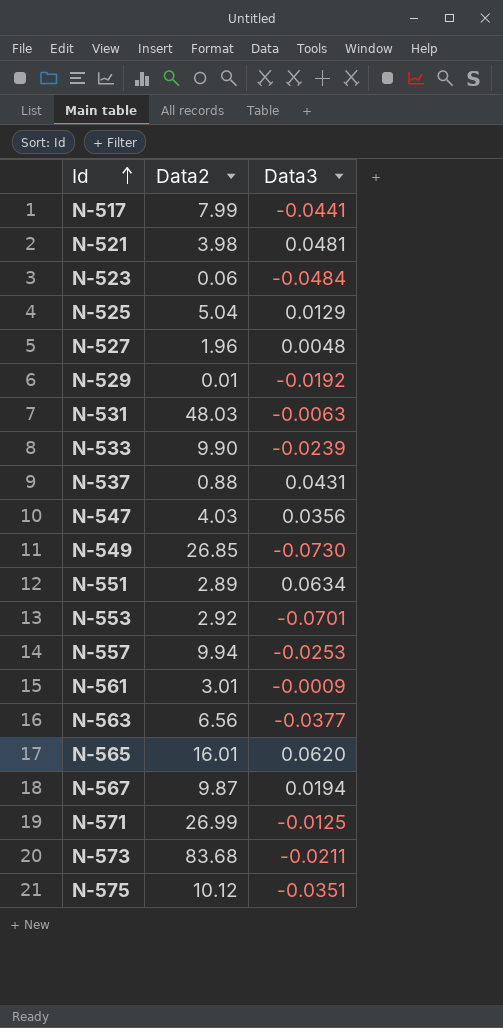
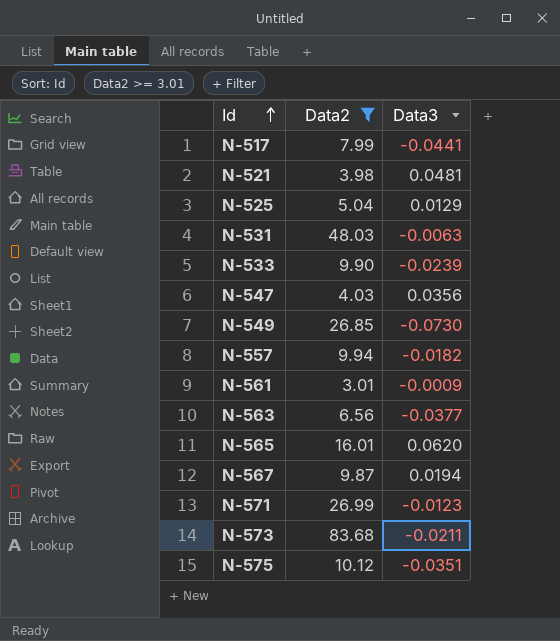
filter: none -> Data2 >= 3.01
N-557 | Data3: -0.0253 -> -0.0182
N-571 | Data3: -0.0125 -> -0.0123

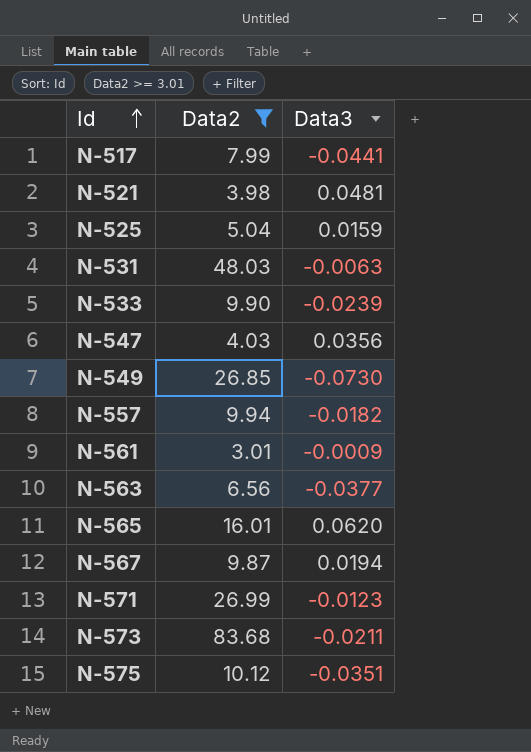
N-525 | Data3: 0.0129 -> 0.0159

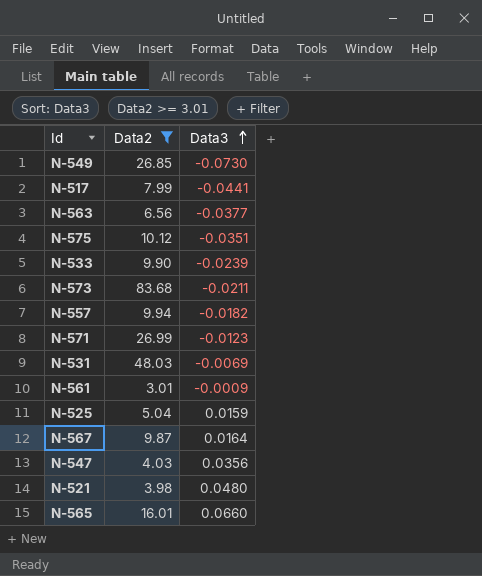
row order: Id ascending -> Data3 ascending
N-531 | Data3: -0.0063 -> -0.0069
N-567 | Data3: 0.0194 -> 0.0164
N-521 | Data3: 0.0481 -> 0.0480
N-565 | Data3: 0.0620 -> 0.0660

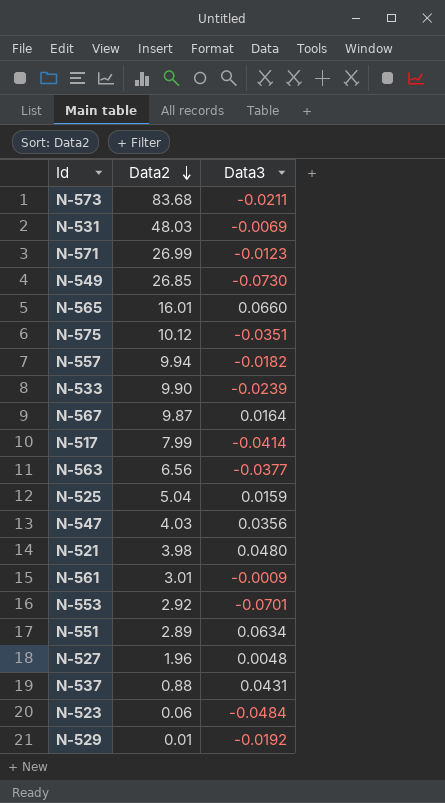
filter: Data2 >= 3.01 -> none
row order: Data3 ascending -> Data2 descending
N-517 | Data3: -0.0441 -> -0.0414

